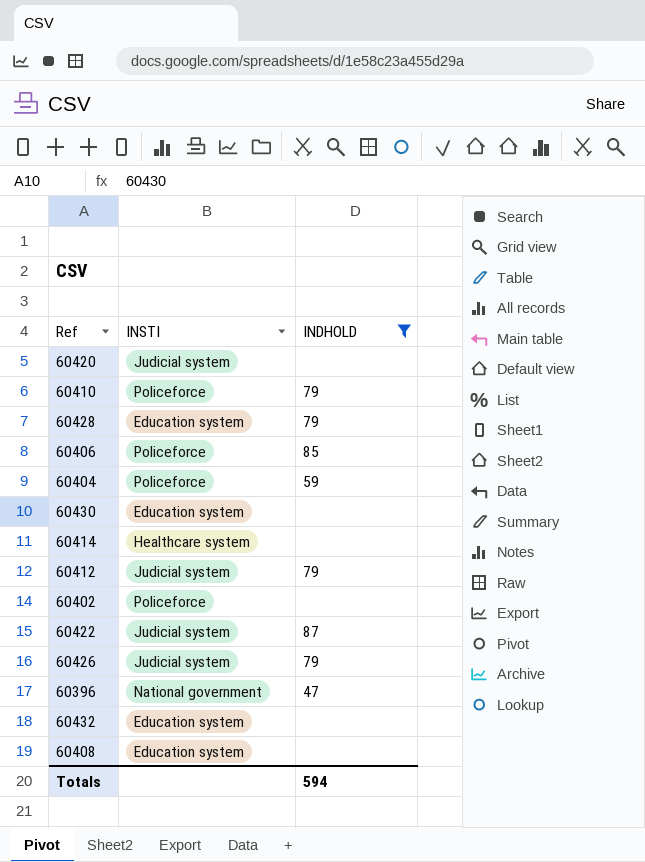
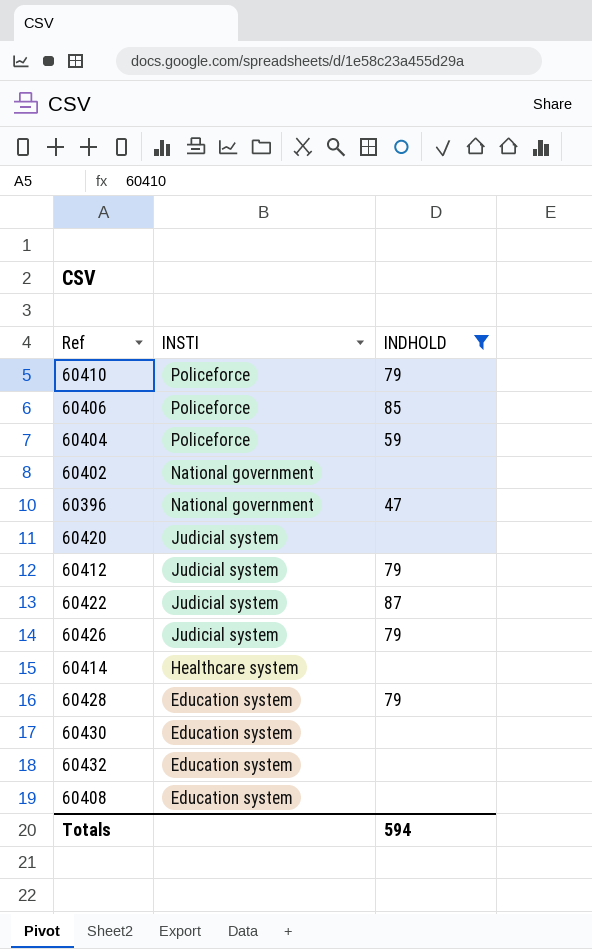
row order: none -> INSTI descending
60402 | INSTI: Policeforce -> National government

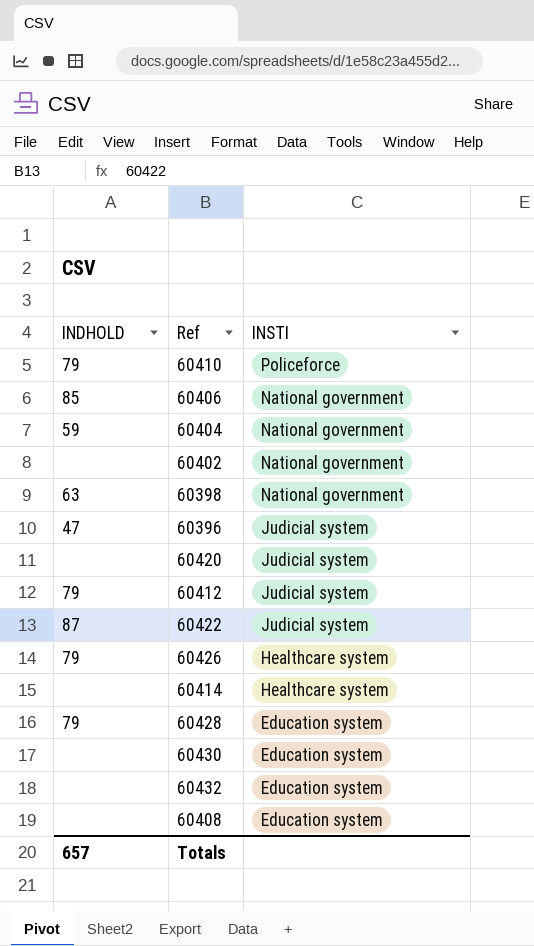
filter: INDHOLD != 63 -> none
column INDHOLD | position: 3 -> 1
60406 | INSTI: Policeforce -> National government
60404 | INSTI: Policeforce -> National government
60396 | INSTI: National government -> Judicial system
60426 | INSTI: Judicial system -> Healthcare system
Totals | INDHOLD: 594 -> 657

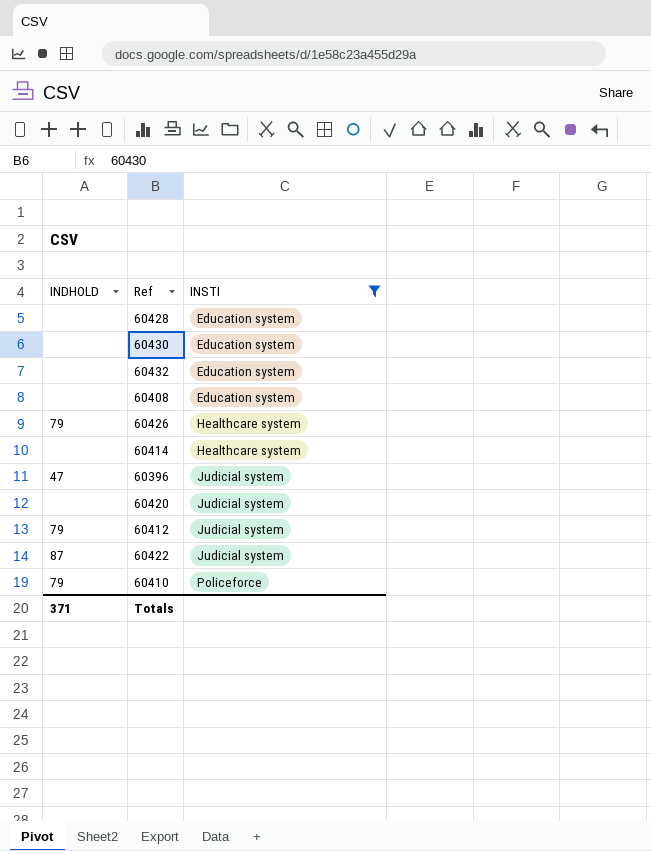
filter: none -> INSTI != National government
row order: INSTI descending -> INSTI ascending
60428 | INDHOLD: 79 -> none
Totals | INDHOLD: 657 -> 371

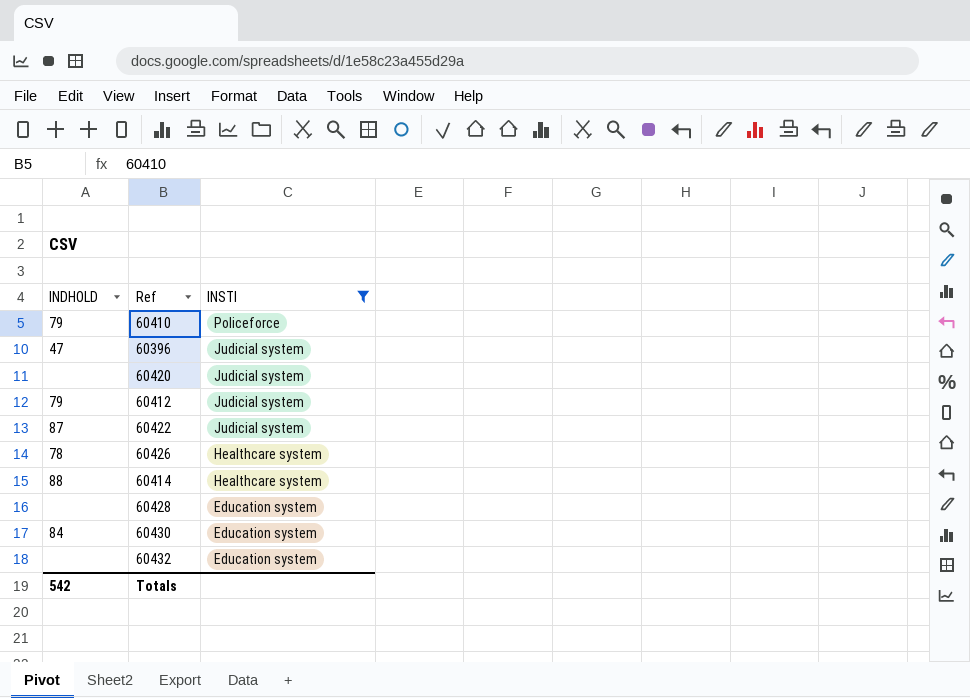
row order: INSTI ascending -> INSTI descending
row 60408: none | Education system -> none
60426 | INDHOLD: 79 -> 78
60414 | INDHOLD: none -> 88
60430 | INDHOLD: none -> 84
Totals | INDHOLD: 371 -> 542

